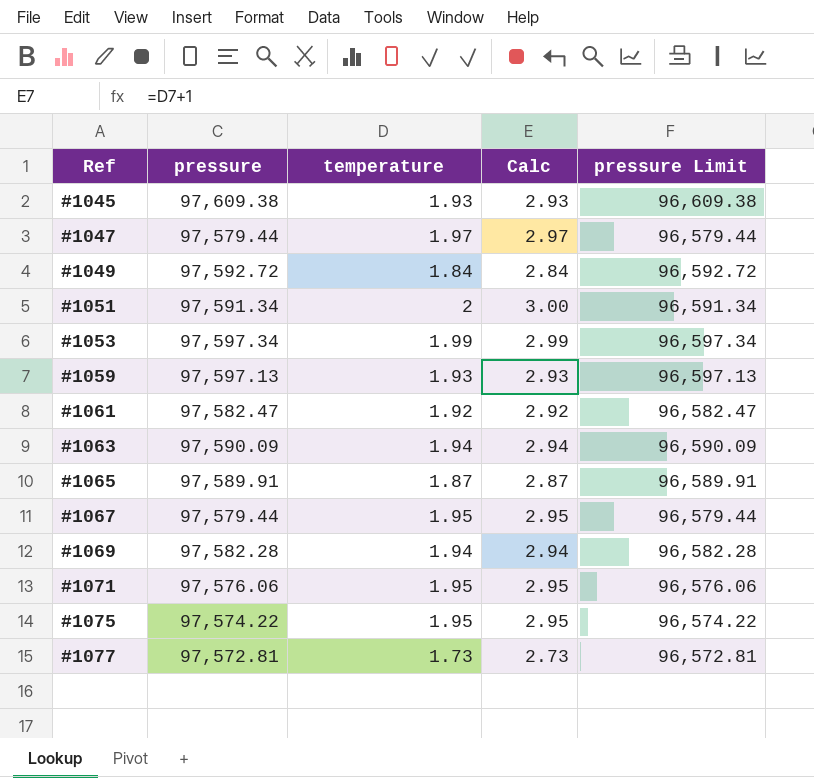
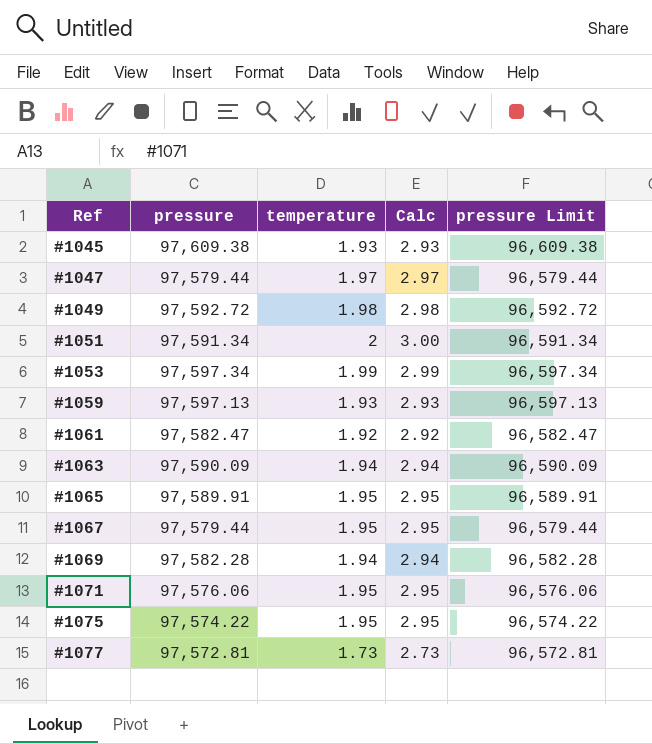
#1049 | temperature: 1.84 -> 1.98
#1049 | Calc: 2.84 -> 2.98
#1065 | temperature: 1.87 -> 1.95
#1065 | Calc: 2.87 -> 2.95

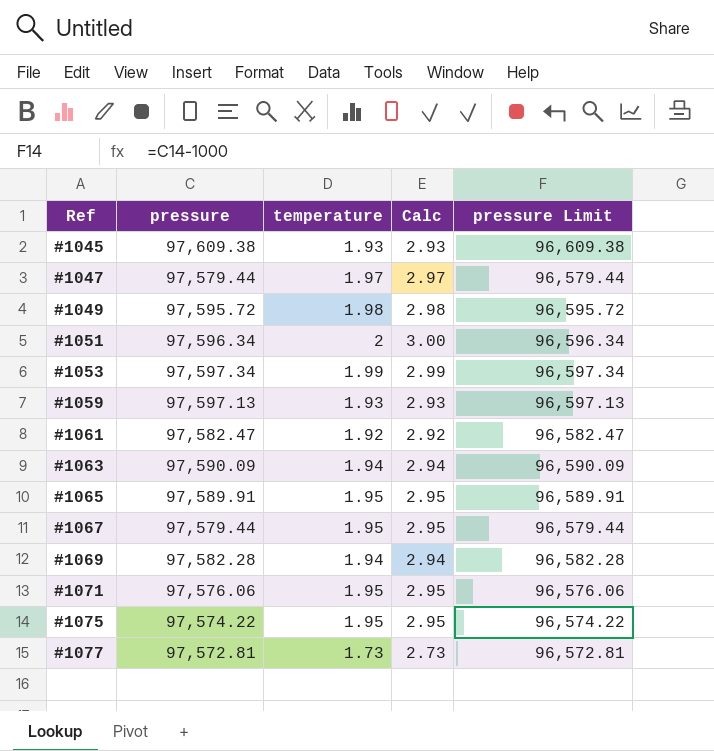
#1049 | pressure: 97,592.72 -> 97,595.72
#1049 | pressure Limit: 96,592.72 -> 96,595.72
#1051 | pressure: 97,591.34 -> 97,596.34
#1051 | pressure Limit: 96,591.34 -> 96,596.34

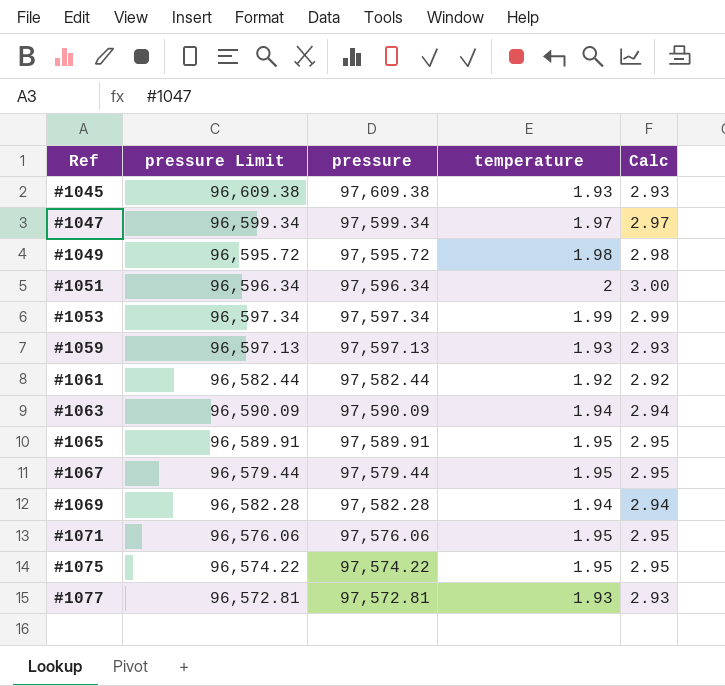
column pressure Limit | position: 5 -> 2
#1047 | pressure Limit: 96,579.44 -> 96,599.34
#1047 | pressure: 97,579.44 -> 97,599.34
#1061 | pressure Limit: 96,582.47 -> 96,582.44
#1061 | pressure: 97,582.47 -> 97,582.44
#1077 | temperature: 1.73 -> 1.93
#1077 | Calc: 2.73 -> 2.93

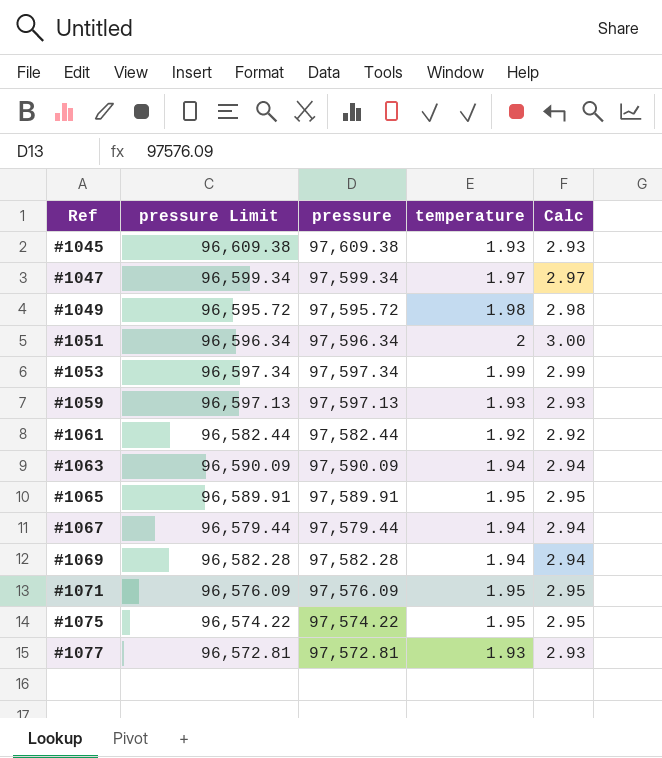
#1067 | temperature: 1.95 -> 1.94
#1067 | Calc: 2.95 -> 2.94
#1071 | pressure Limit: 96,576.06 -> 96,576.09
#1071 | pressure: 97,576.06 -> 97,576.09

